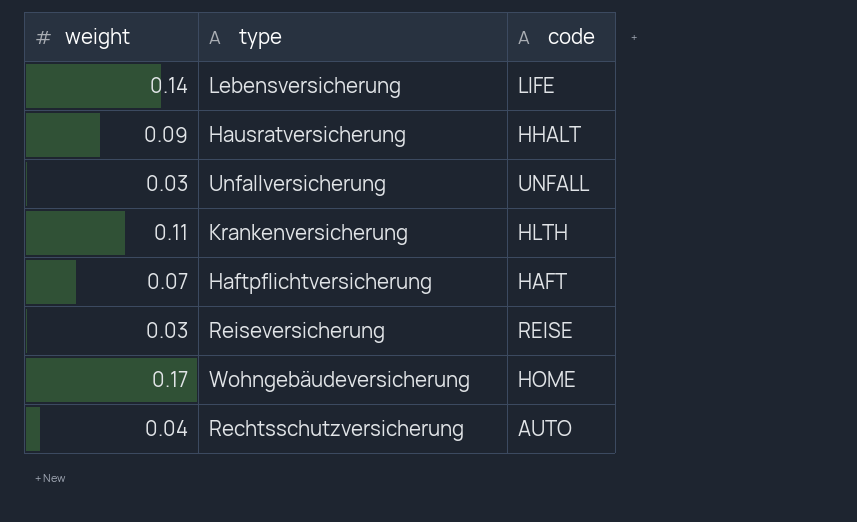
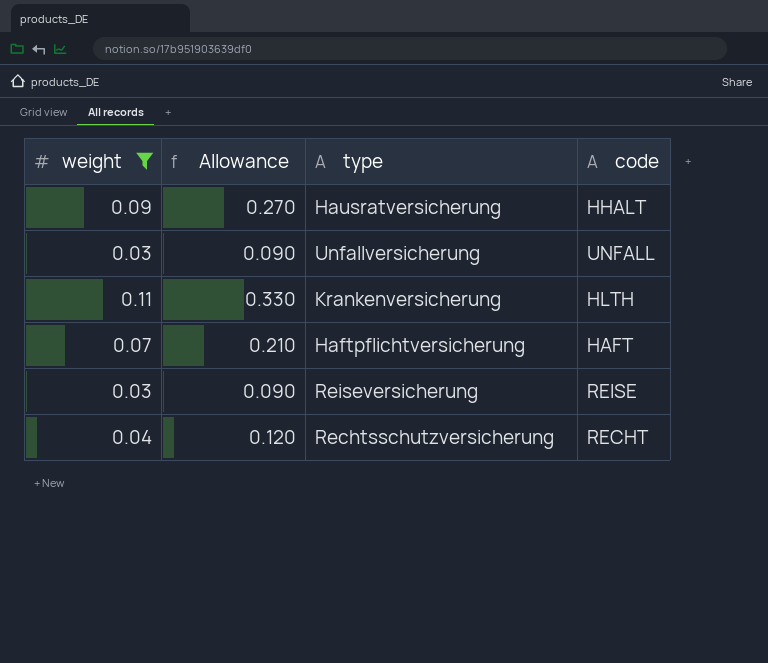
filter: none -> weight <= 0.11
column Allowance | formula: none -> [weight] * 3
Rechtsschutzversicherung | code: AUTO -> RECHT

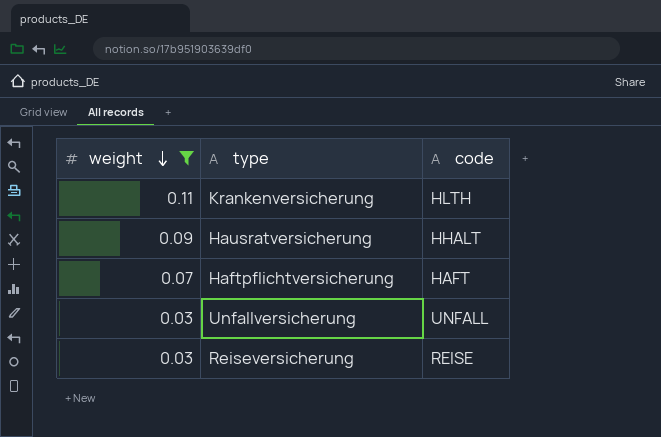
row order: none -> weight descending
column Allowance | formula: [weight] * 3 -> none
row Rechtsschutzversicherung: 0.04 | 0.120 | RECHT -> none

